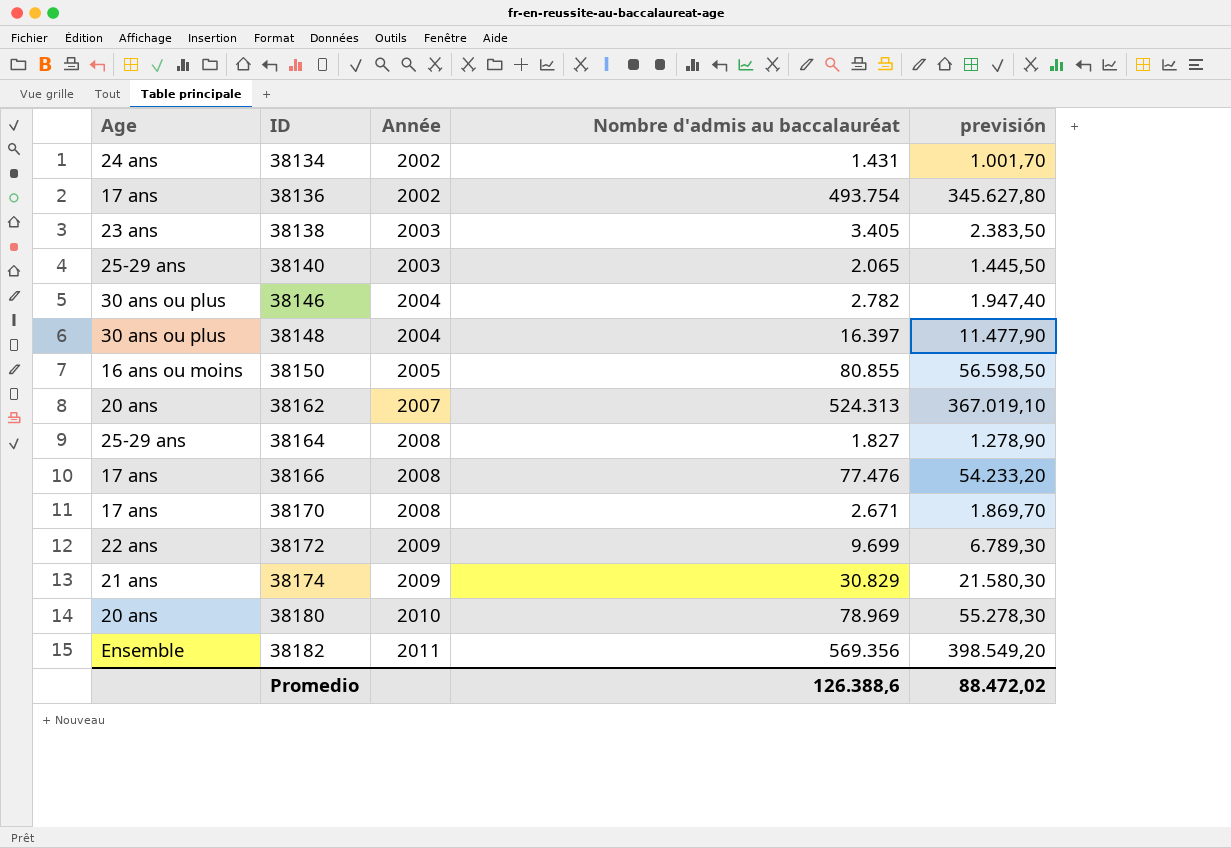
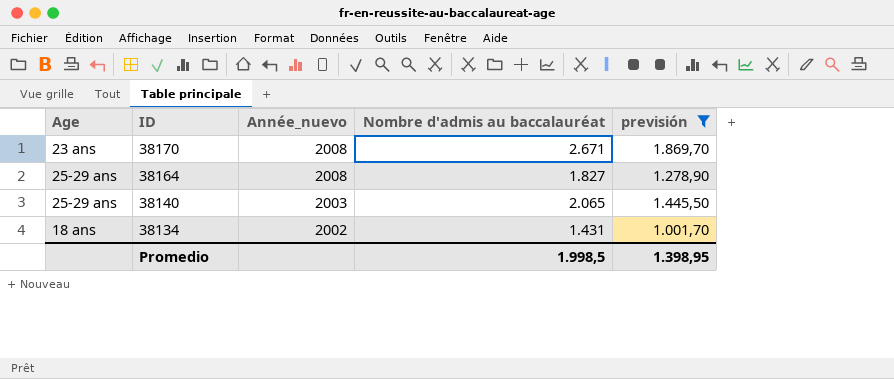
filter: none -> previsión <= 1.869,70
row order: ID ascending -> ID descending
column name: Année -> Année_nuevo
38170 | Age: 17 ans -> 23 ans
38134 | Age: 24 ans -> 18 ans
Promedio | Nombre d'admis au baccalauréat: 126.388,6 -> 1.998,5
Promedio | previsión: 88.472,02 -> 1.398,95

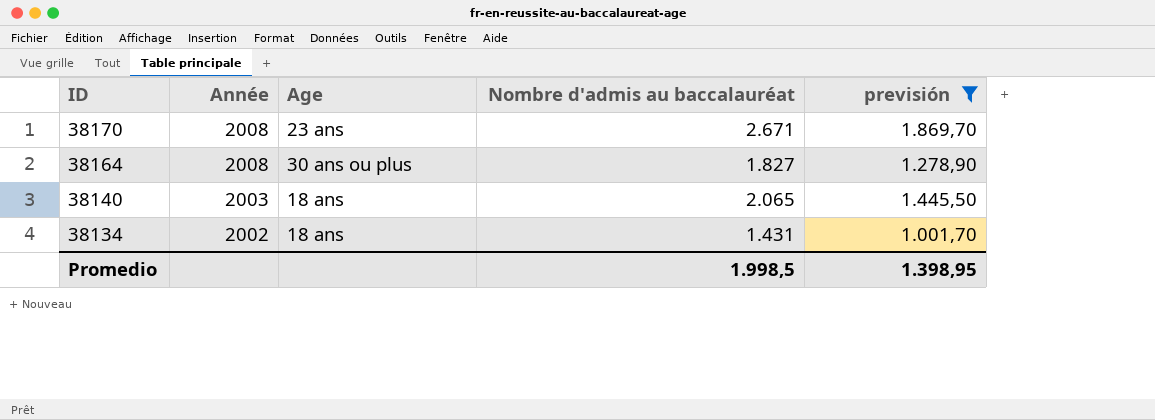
column name: Année_nuevo -> Année
column Age | position: 1 -> 3
38164 | Age: 25-29 ans -> 30 ans ou plus
38140 | Age: 25-29 ans -> 18 ans

